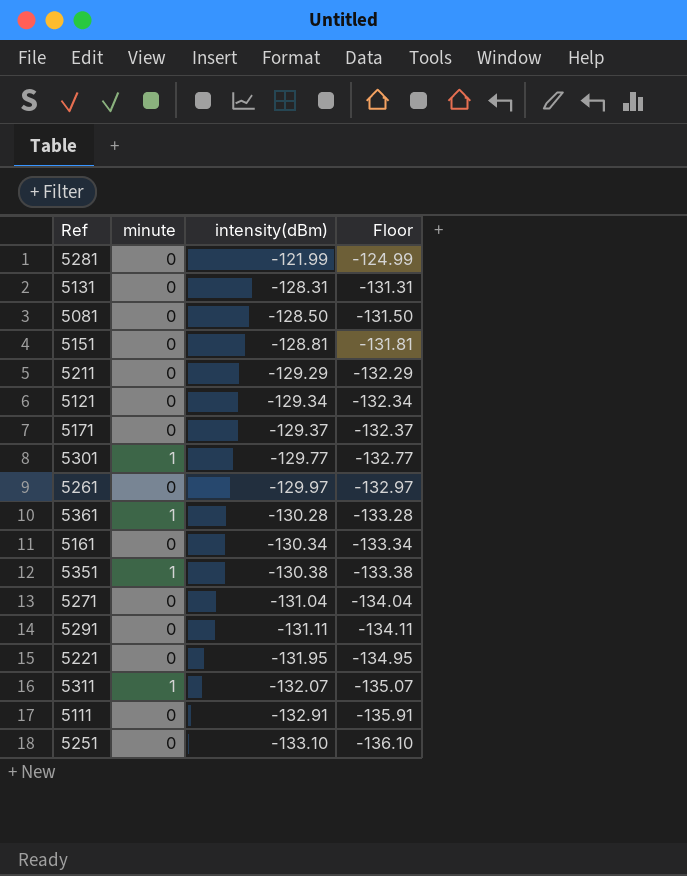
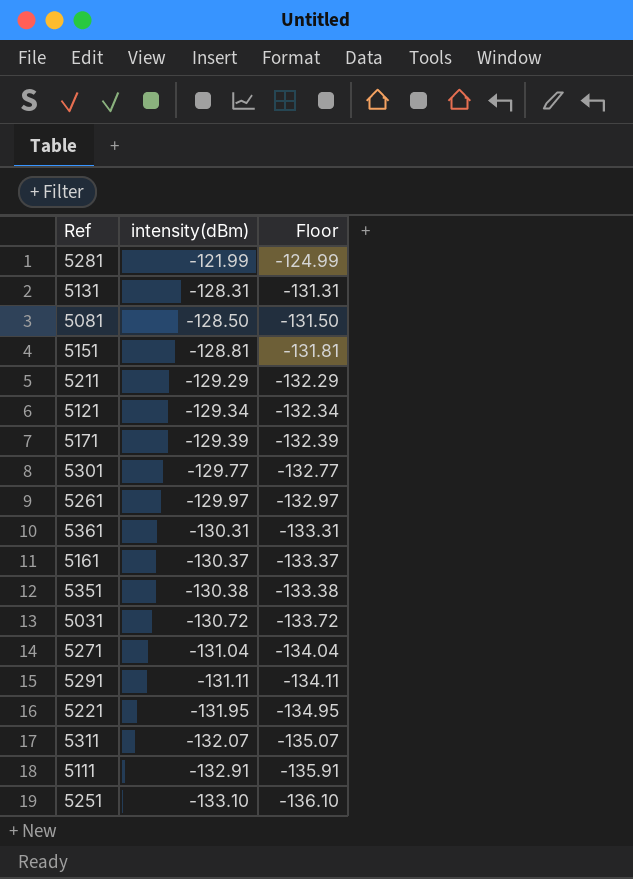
column minute | position: 2 -> none
5171 | intensity(dBm): -129.37 -> -129.39
5171 | Floor: -132.37 -> -132.39
5361 | intensity(dBm): -130.28 -> -130.31
5361 | Floor: -133.28 -> -133.31
5161 | intensity(dBm): -130.34 -> -130.37
5161 | Floor: -133.34 -> -133.37
row 5031: none -> -130.72 | -133.72

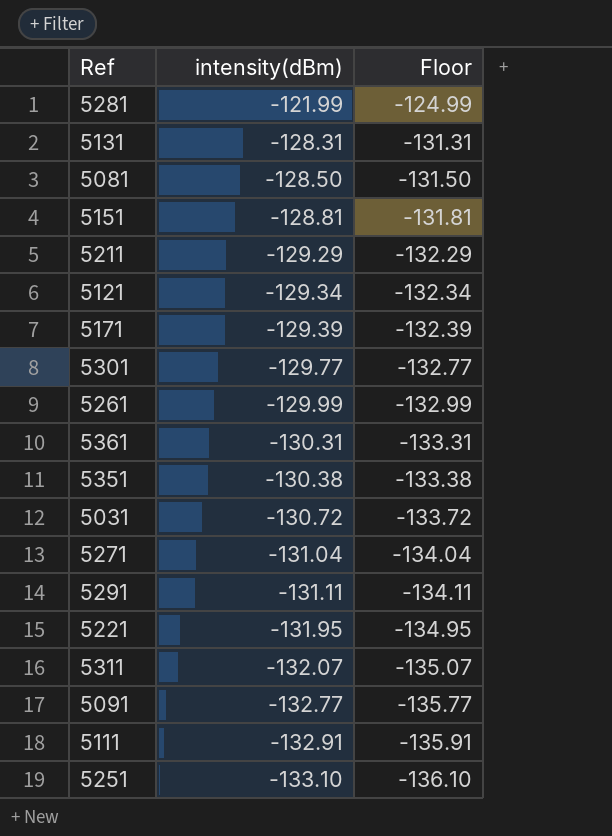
row 5161: -130.37 | -133.37 -> none
5261 | intensity(dBm): -129.97 -> -129.99
5261 | Floor: -132.97 -> -132.99
row 5091: none -> -132.77 | -135.77

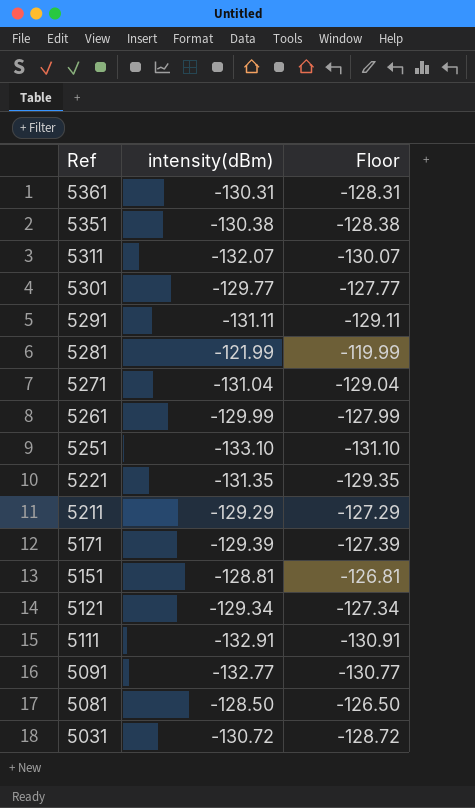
row order: intensity(dBm) descending -> Ref descending
column Floor | formula: [intensity(dBm)] - 3 -> [intensity(dBm)] + 2
row 5131: -128.31 | -131.31 -> none
5221 | intensity(dBm): -131.95 -> -131.35

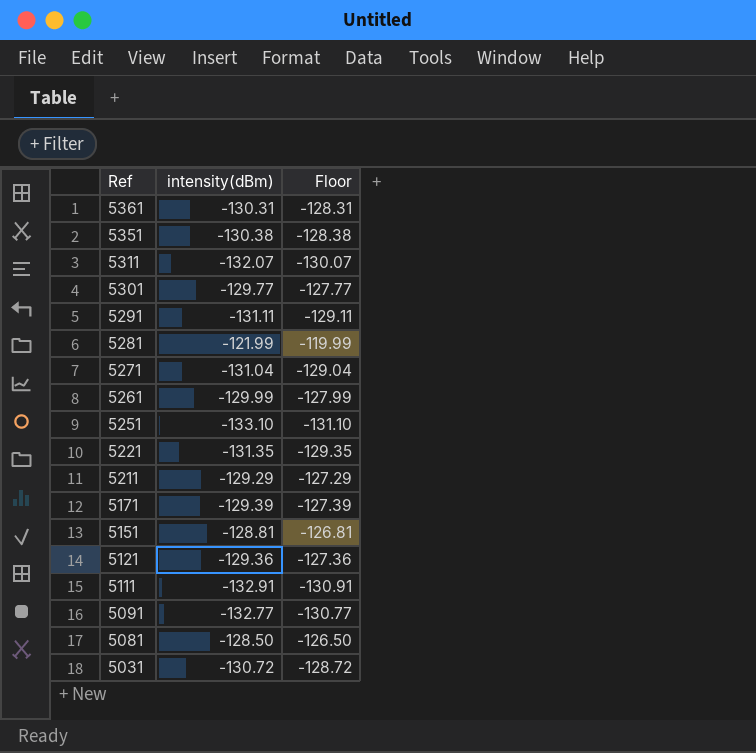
5121 | intensity(dBm): -129.34 -> -129.36
5121 | Floor: -127.34 -> -127.36

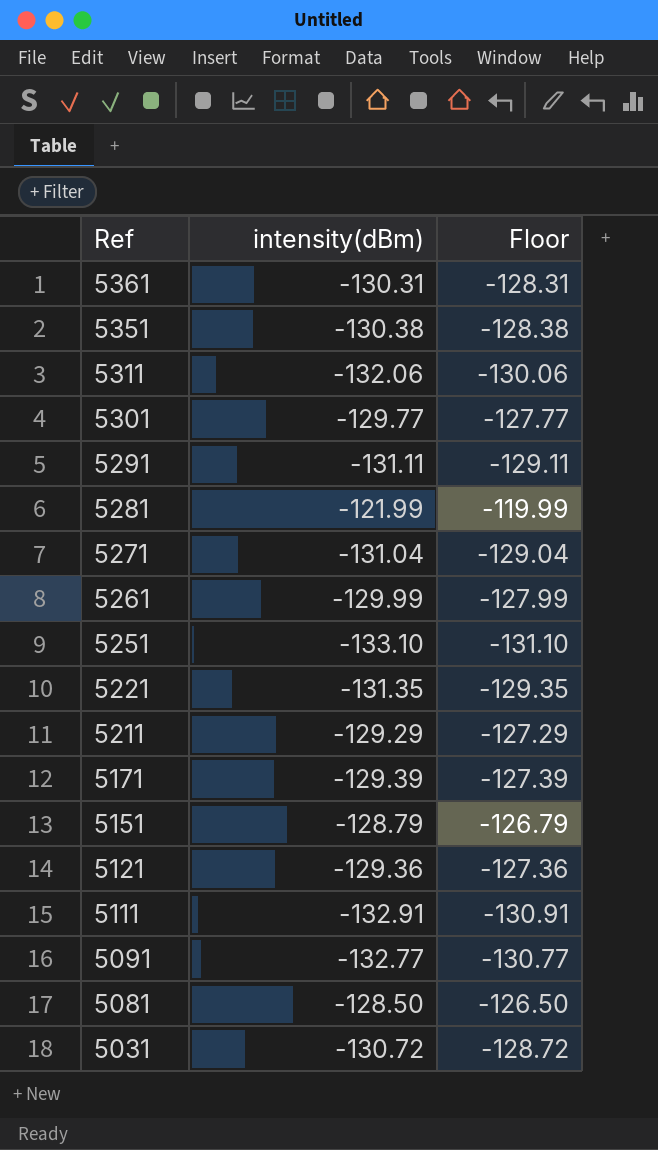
5311 | intensity(dBm): -132.07 -> -132.06
5311 | Floor: -130.07 -> -130.06
5151 | intensity(dBm): -128.81 -> -128.79
5151 | Floor: -126.81 -> -126.79

